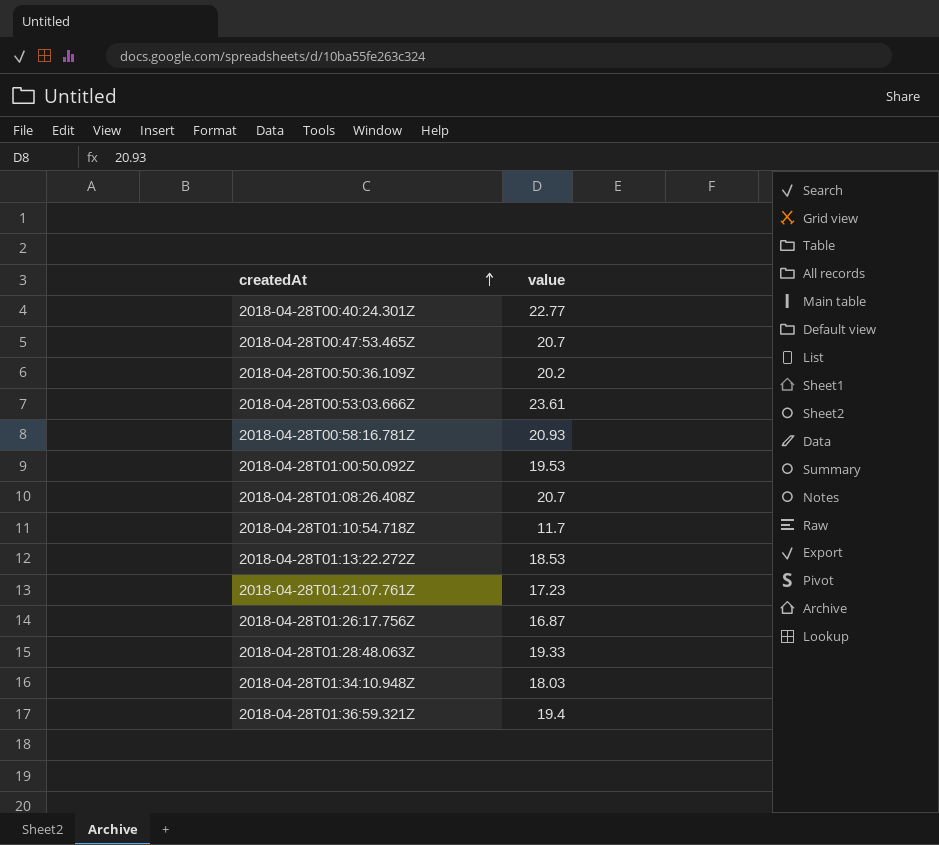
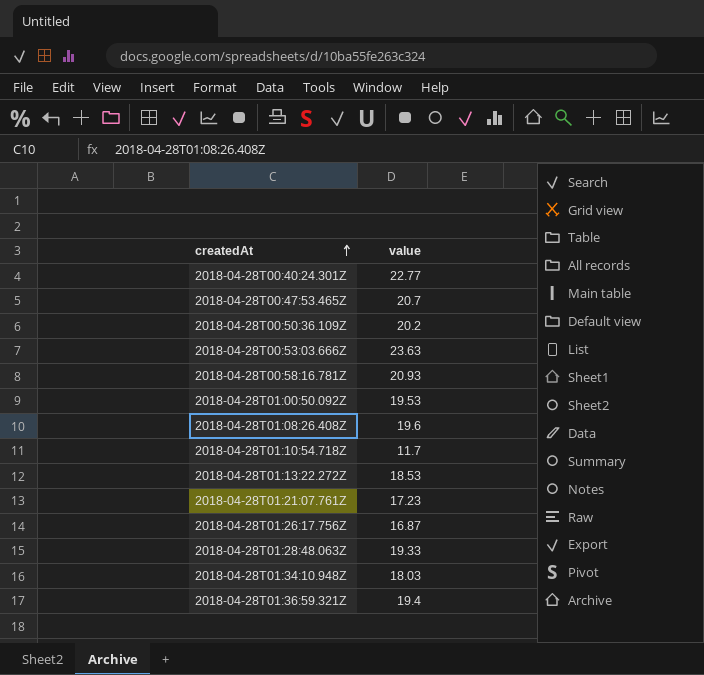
2018-04-28T00:53:03.666Z | value: 23.61 -> 23.63
2018-04-28T01:08:26.408Z | value: 20.7 -> 19.6

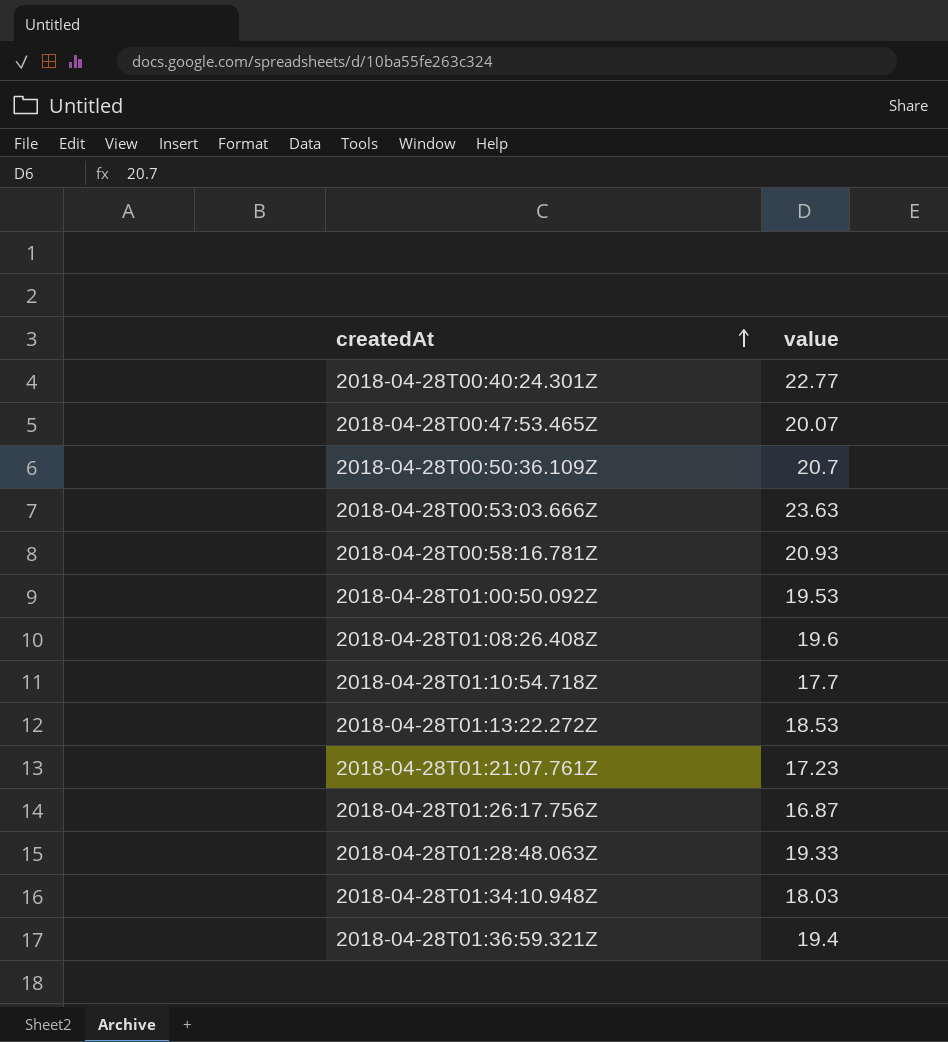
2018-04-28T00:47:53.465Z | value: 20.7 -> 20.07
2018-04-28T00:50:36.109Z | value: 20.2 -> 20.7
2018-04-28T01:10:54.718Z | value: 11.7 -> 17.7

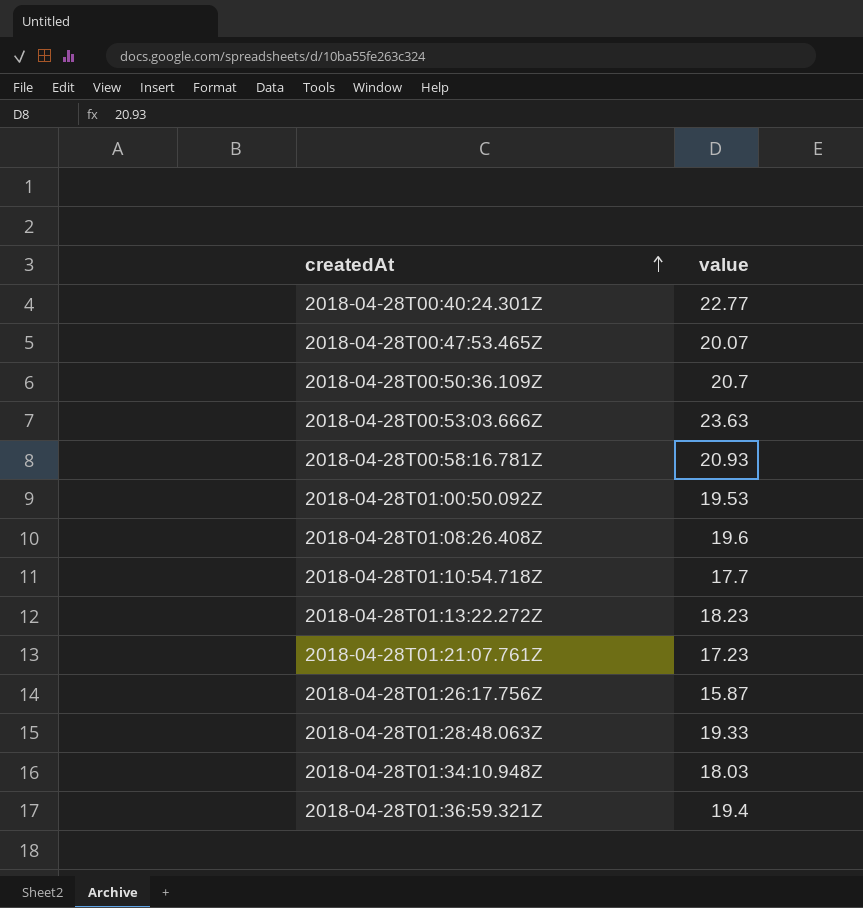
2018-04-28T01:13:22.272Z | value: 18.53 -> 18.23
2018-04-28T01:26:17.756Z | value: 16.87 -> 15.87

